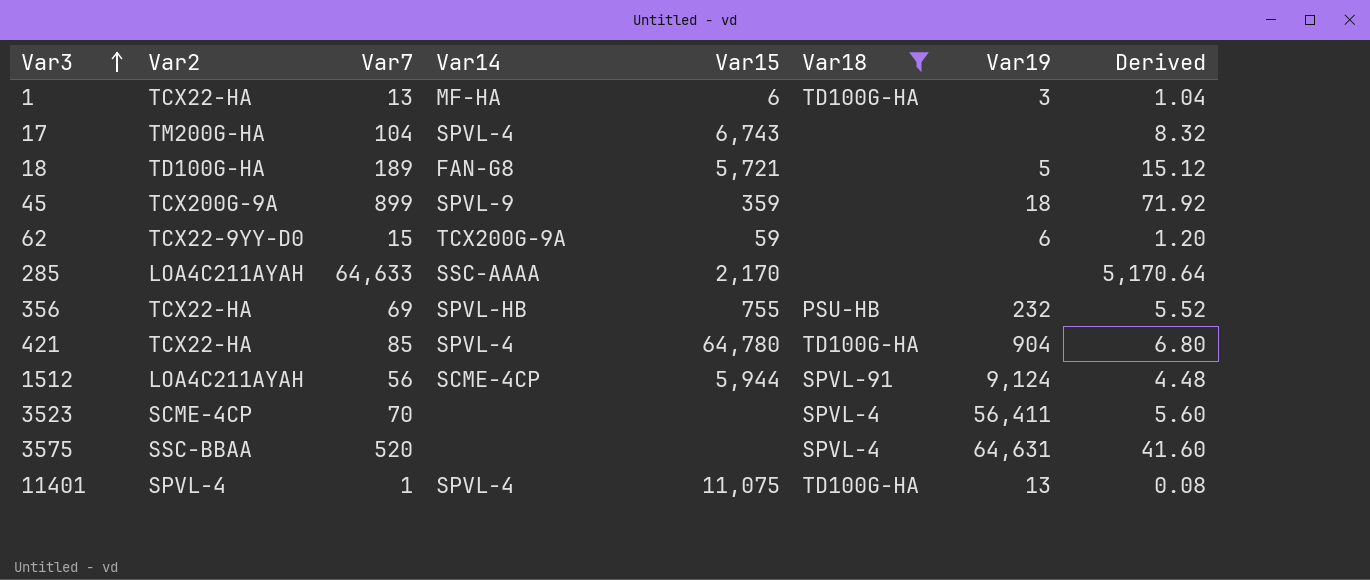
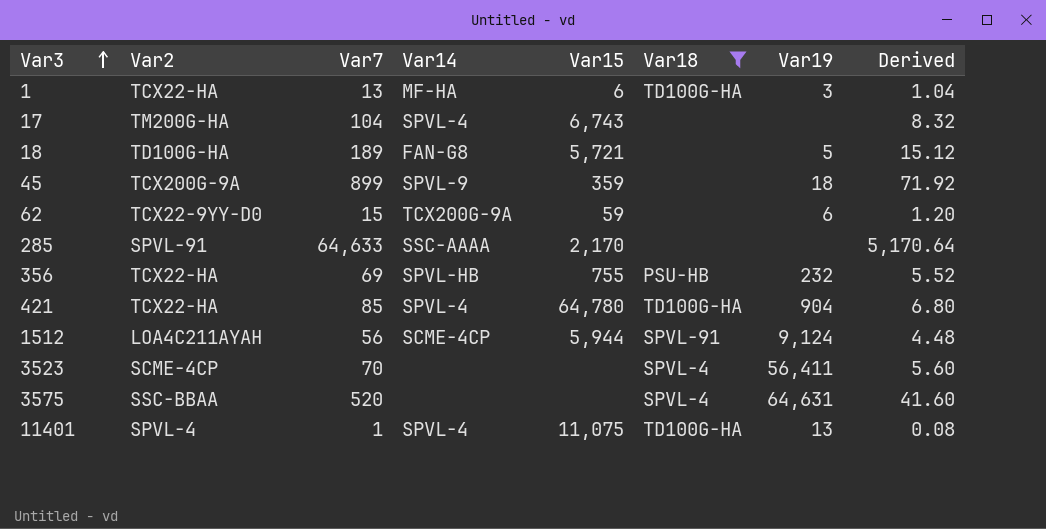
285 | Var2: LOA4C211AYAH -> SPVL-91

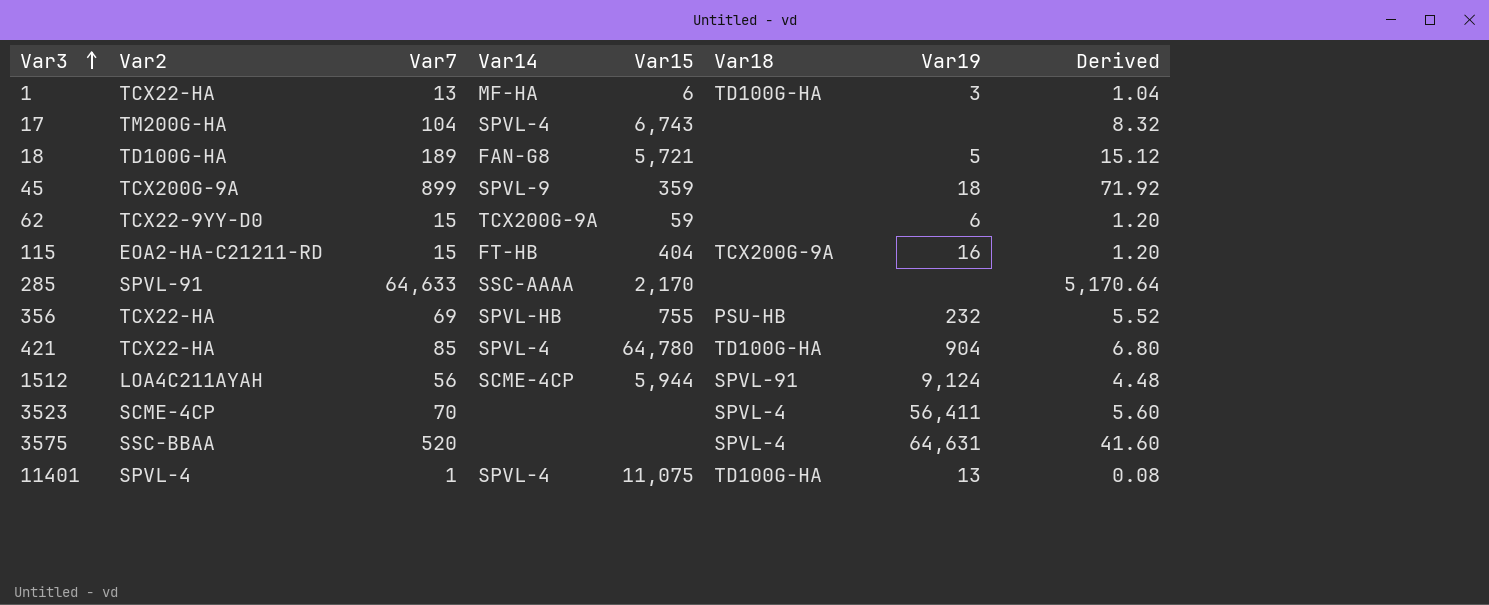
filter: Var18 != TCX200G-9A -> none

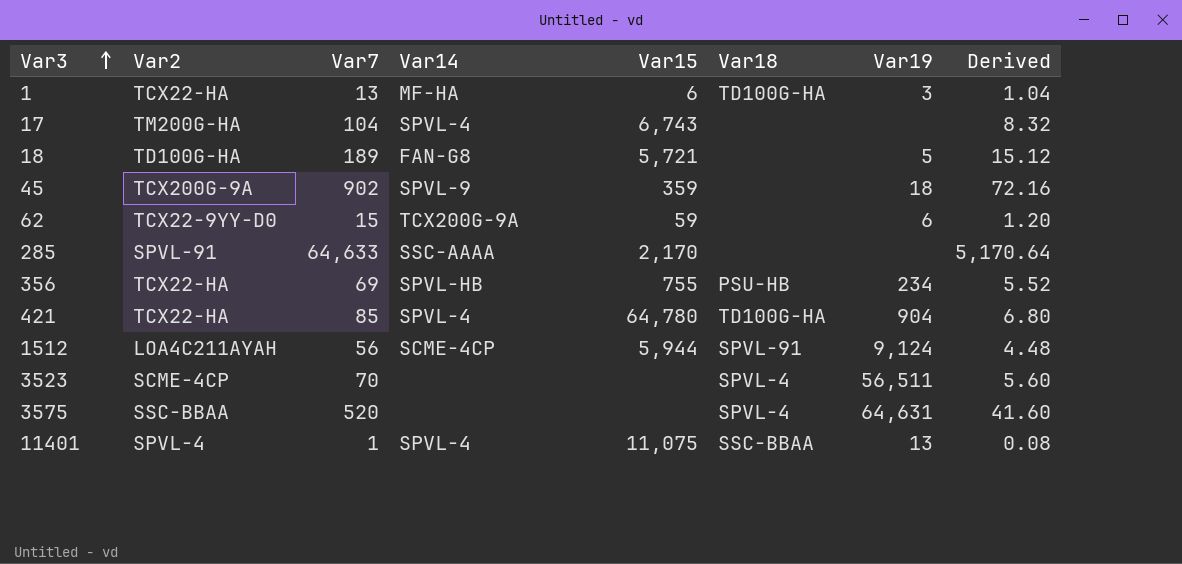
row 115: EOA2-HA-C21211-RD | 15 | FT-HB | 404 | TCX200G-9A | 16 | 1.20 -> none
45 | Var7: 899 -> 902
45 | Derived: 71.92 -> 72.16
356 | Var19: 232 -> 234
3523 | Var19: 56,411 -> 56,511
11401 | Var18: TD100G-HA -> SSC-BBAA

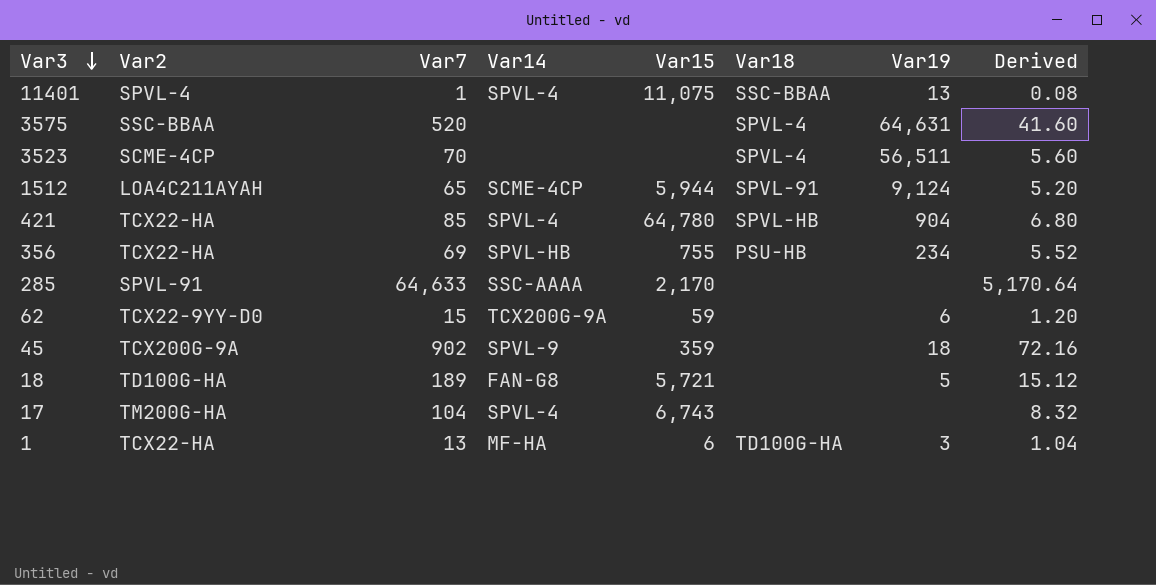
row order: Var3 ascending -> Var3 descending
1512 | Var7: 56 -> 65
1512 | Derived: 4.48 -> 5.20
421 | Var18: TD100G-HA -> SPVL-HB

